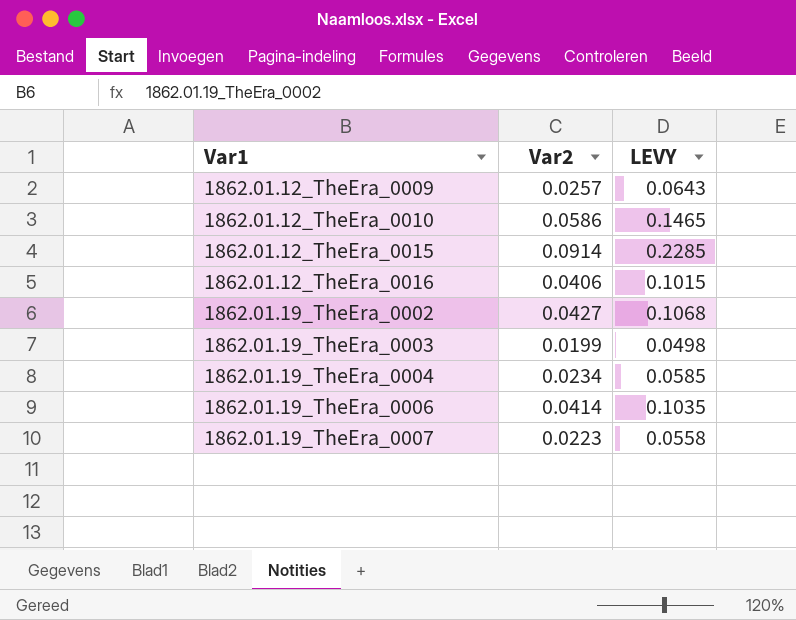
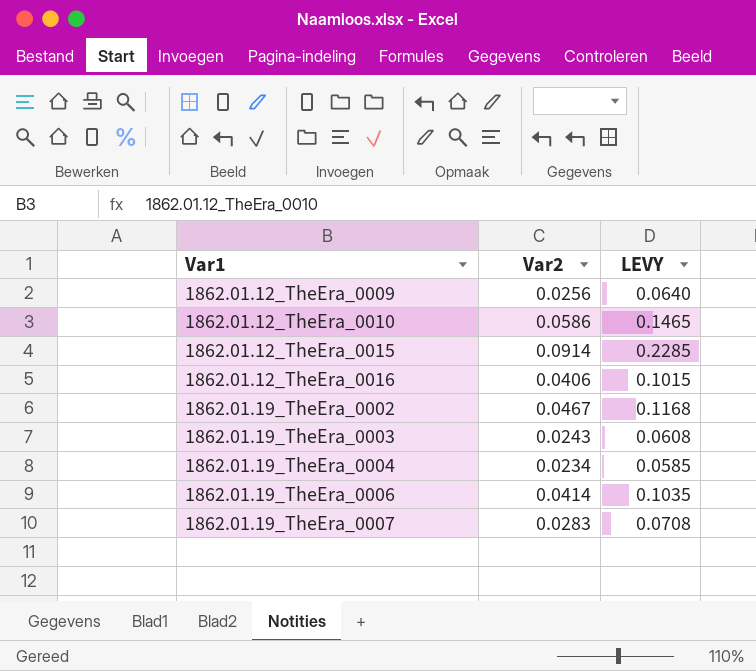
1862.01.12_TheEra_0009 | Var2: 0.0257 -> 0.0256
1862.01.12_TheEra_0009 | LEVY: 0.0643 -> 0.0640
1862.01.19_TheEra_0002 | Var2: 0.0427 -> 0.0467
1862.01.19_TheEra_0002 | LEVY: 0.1068 -> 0.1168
1862.01.19_TheEra_0003 | Var2: 0.0199 -> 0.0243
1862.01.19_TheEra_0003 | LEVY: 0.0498 -> 0.0608
1862.01.19_TheEra_0007 | Var2: 0.0223 -> 0.0283
1862.01.19_TheEra_0007 | LEVY: 0.0558 -> 0.0708

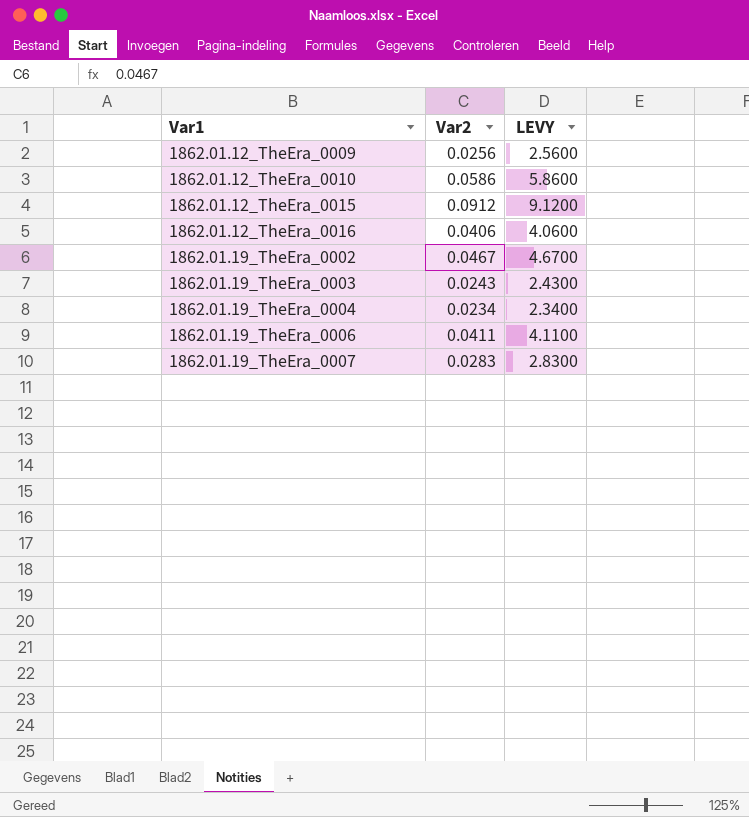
column LEVY | formula: [Var2] * 2.5 -> [Var2] * 100
1862.01.12_TheEra_0015 | Var2: 0.0914 -> 0.0912
1862.01.19_TheEra_0006 | Var2: 0.0414 -> 0.0411

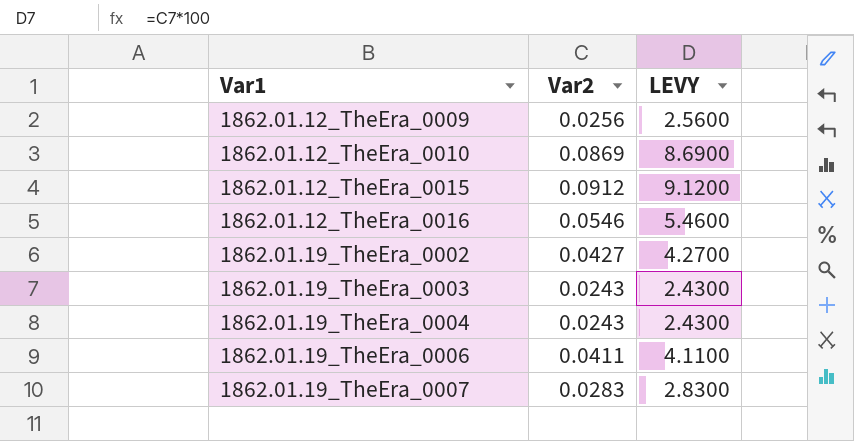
1862.01.12_TheEra_0010 | Var2: 0.0586 -> 0.0869
1862.01.12_TheEra_0010 | LEVY: 5.8600 -> 8.6900
1862.01.12_TheEra_0016 | Var2: 0.0406 -> 0.0546
1862.01.12_TheEra_0016 | LEVY: 4.0600 -> 5.4600
1862.01.19_TheEra_0002 | Var2: 0.0467 -> 0.0427
1862.01.19_TheEra_0002 | LEVY: 4.6700 -> 4.2700
1862.01.19_TheEra_0004 | Var2: 0.0234 -> 0.0243
1862.01.19_TheEra_0004 | LEVY: 2.3400 -> 2.4300

